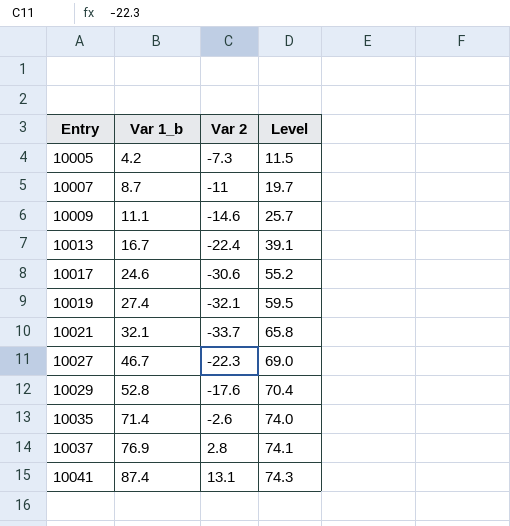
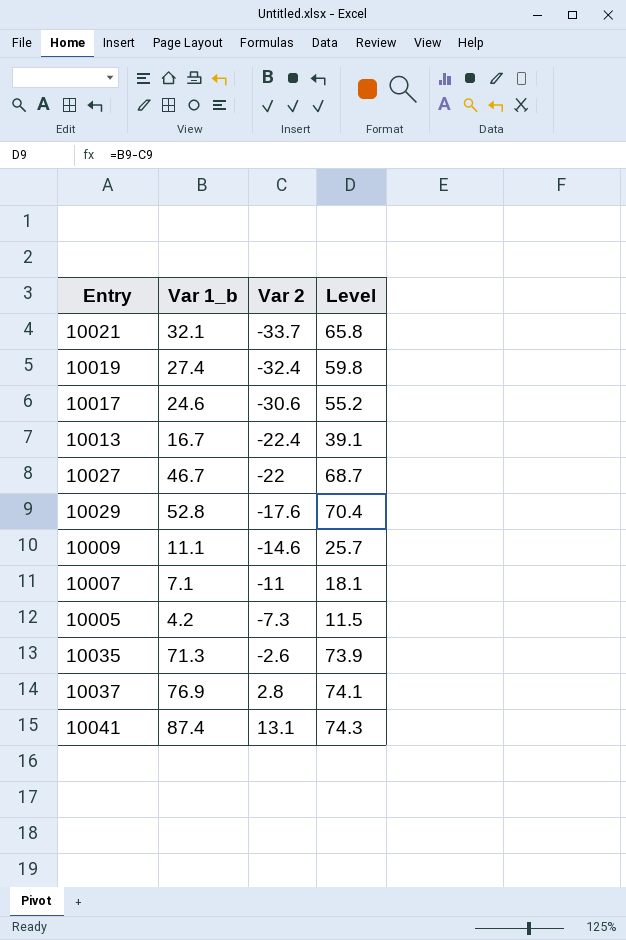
row order: Entry ascending -> Var 2 ascending
10019 | Var 2: -32.1 -> -32.4
10019 | Level: 59.5 -> 59.8
10027 | Var 2: -22.3 -> -22
10027 | Level: 69.0 -> 68.7
10007 | Var 1_b: 8.7 -> 7.1
10007 | Level: 19.7 -> 18.1
10035 | Var 1_b: 71.4 -> 71.3
10035 | Level: 74.0 -> 73.9

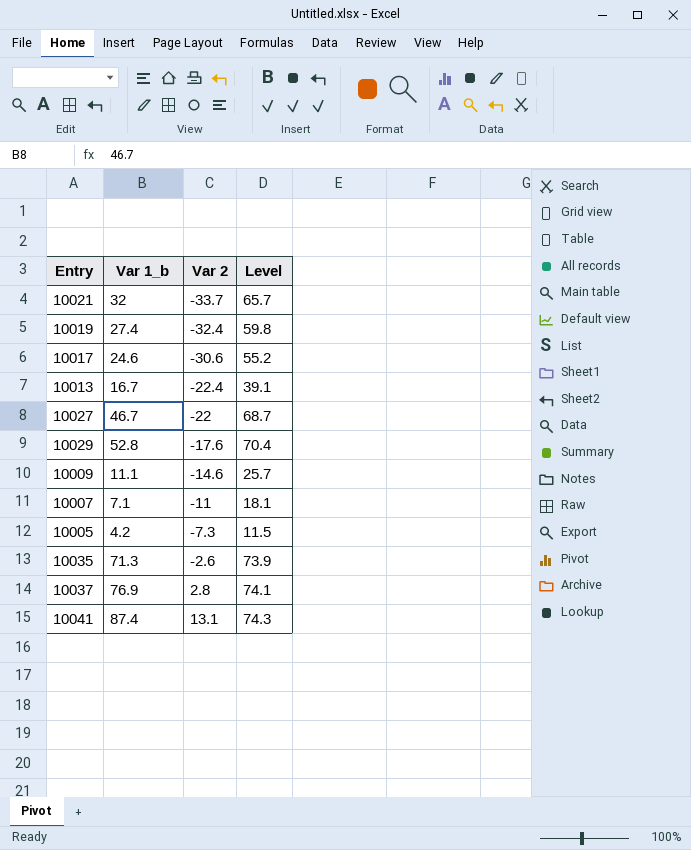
10021 | Var 1_b: 32.1 -> 32
10021 | Level: 65.8 -> 65.7

